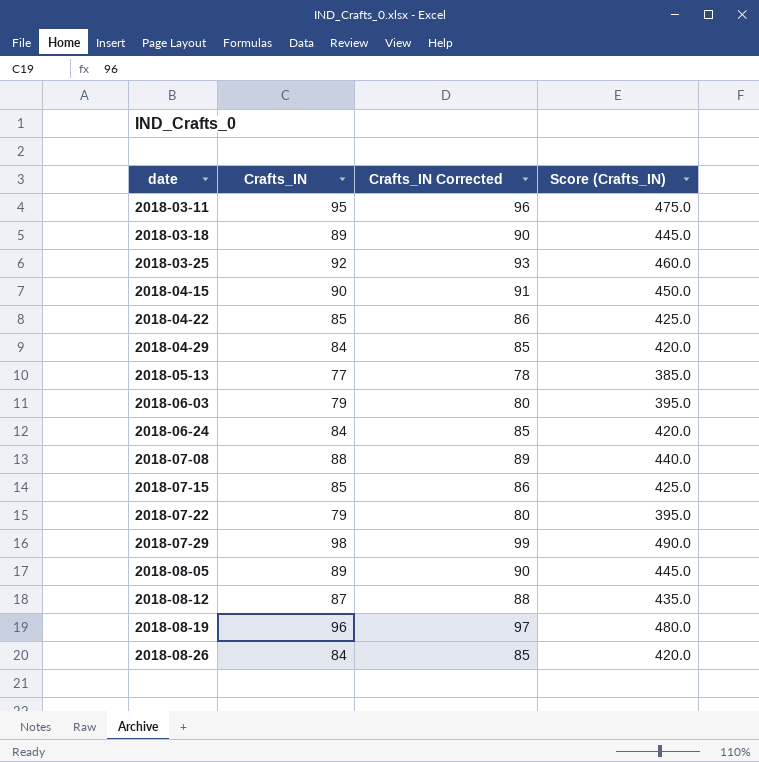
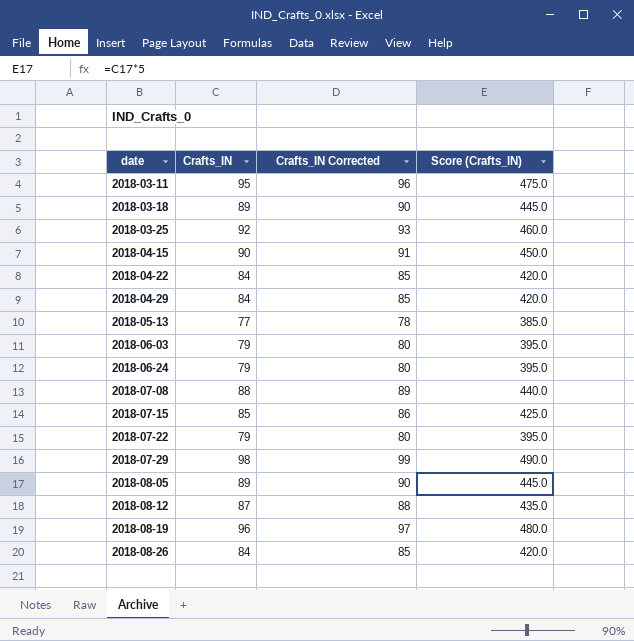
2018-04-22 | Crafts_IN: 85 -> 84
2018-04-22 | Crafts_IN Corrected: 86 -> 85
2018-04-22 | Score (Crafts_IN): 425.0 -> 420.0
2018-06-24 | Crafts_IN: 84 -> 79
2018-06-24 | Crafts_IN Corrected: 85 -> 80
2018-06-24 | Score (Crafts_IN): 420.0 -> 395.0

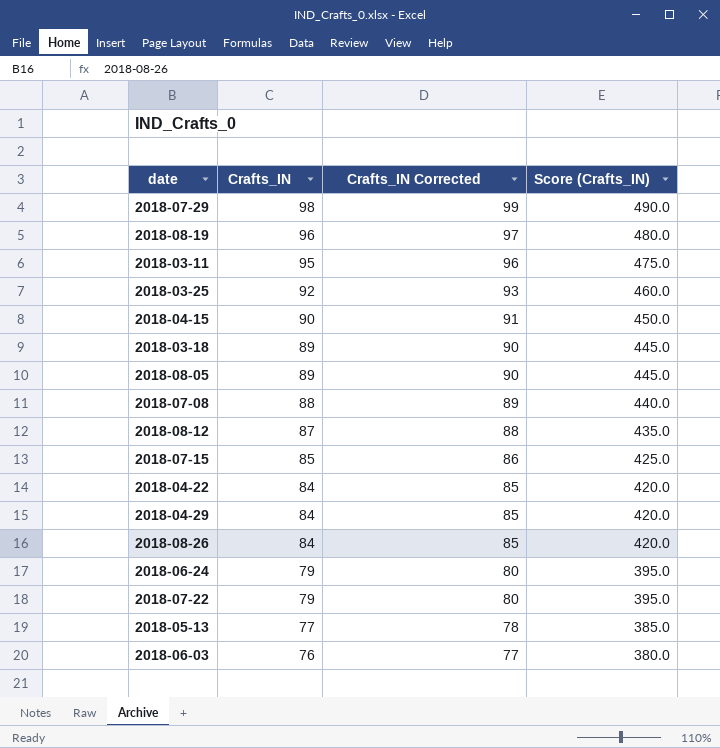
row order: date ascending -> Crafts_IN descending
2018-06-03 | Crafts_IN: 79 -> 76
2018-06-03 | Crafts_IN Corrected: 80 -> 77
2018-06-03 | Score (Crafts_IN): 395.0 -> 380.0

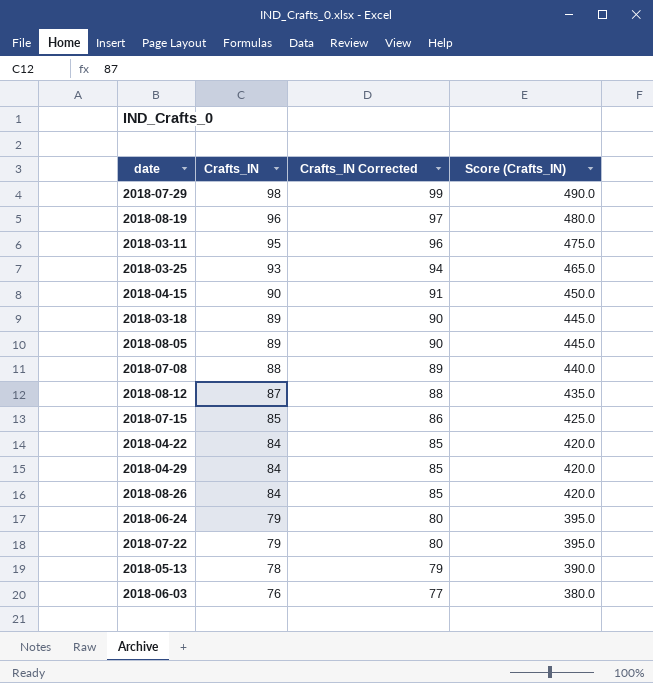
2018-03-25 | Crafts_IN: 92 -> 93
2018-03-25 | Crafts_IN Corrected: 93 -> 94
2018-03-25 | Score (Crafts_IN): 460.0 -> 465.0
2018-05-13 | Crafts_IN: 77 -> 78
2018-05-13 | Crafts_IN Corrected: 78 -> 79
2018-05-13 | Score (Crafts_IN): 385.0 -> 390.0

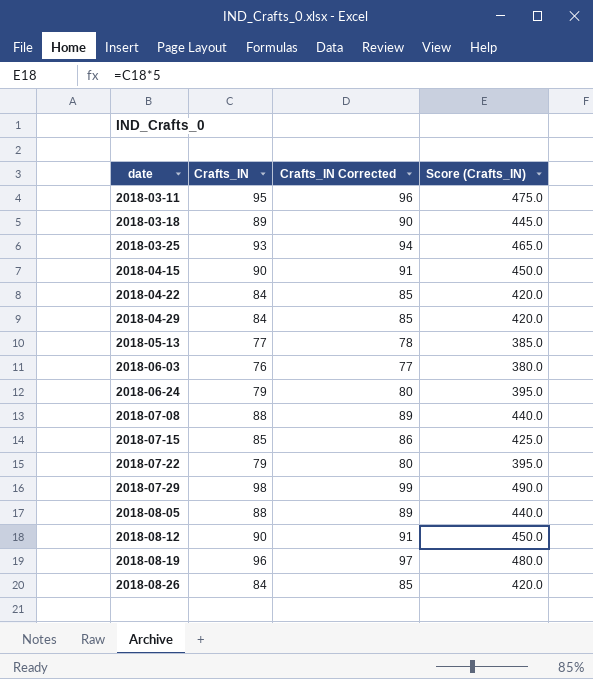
row order: Crafts_IN descending -> date ascending
2018-05-13 | Crafts_IN: 78 -> 77
2018-05-13 | Crafts_IN Corrected: 79 -> 78
2018-05-13 | Score (Crafts_IN): 390.0 -> 385.0
2018-08-05 | Crafts_IN: 89 -> 88
2018-08-05 | Crafts_IN Corrected: 90 -> 89
2018-08-05 | Score (Crafts_IN): 445.0 -> 440.0
2018-08-12 | Crafts_IN: 87 -> 90
2018-08-12 | Crafts_IN Corrected: 88 -> 91
2018-08-12 | Score (Crafts_IN): 435.0 -> 450.0

